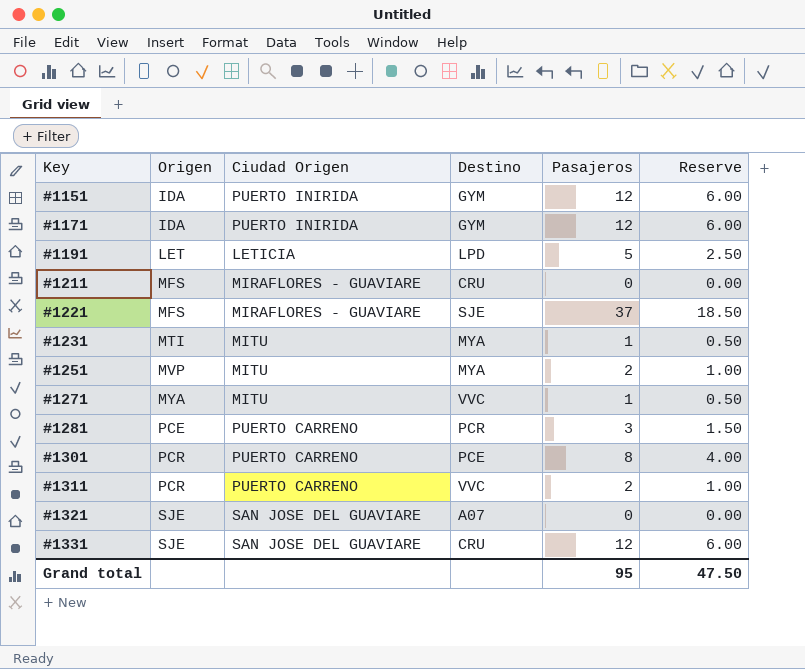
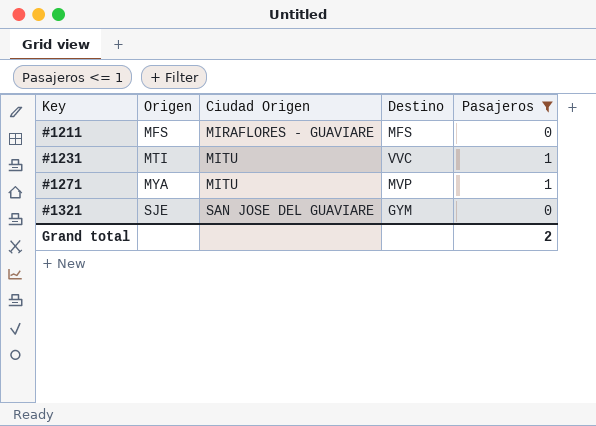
filter: none -> Pasajeros <= 1
column Reserve | formula: [Pasajeros] * 0.5 -> none
#1211 | Destino: CRU -> MFS
#1231 | Destino: MYA -> VVC
#1271 | Destino: VVC -> MVP
#1321 | Destino: A07 -> GYM
Grand total | Pasajeros: 95 -> 2

